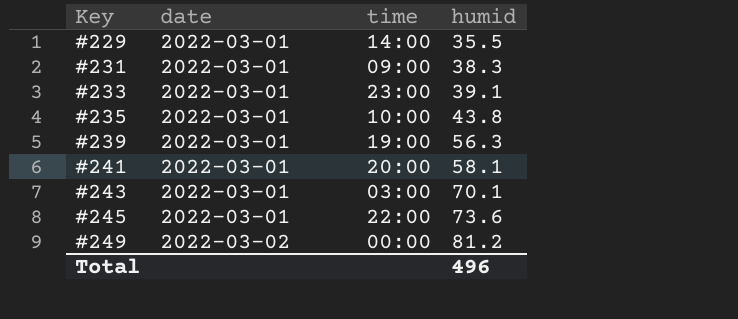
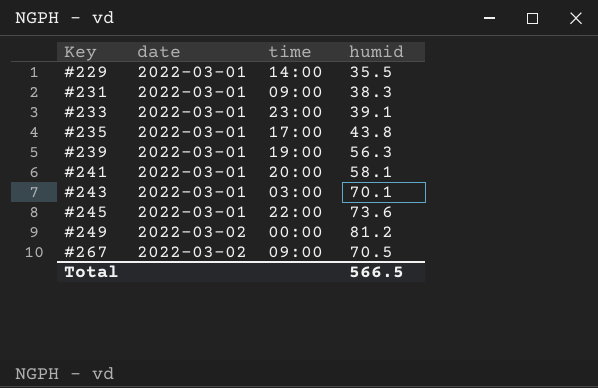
#235 | time: 10:00 -> 17:00
row #267: none -> 2022-03-02 | 09:00 | 70.5
Total | humid: 496 -> 566.5

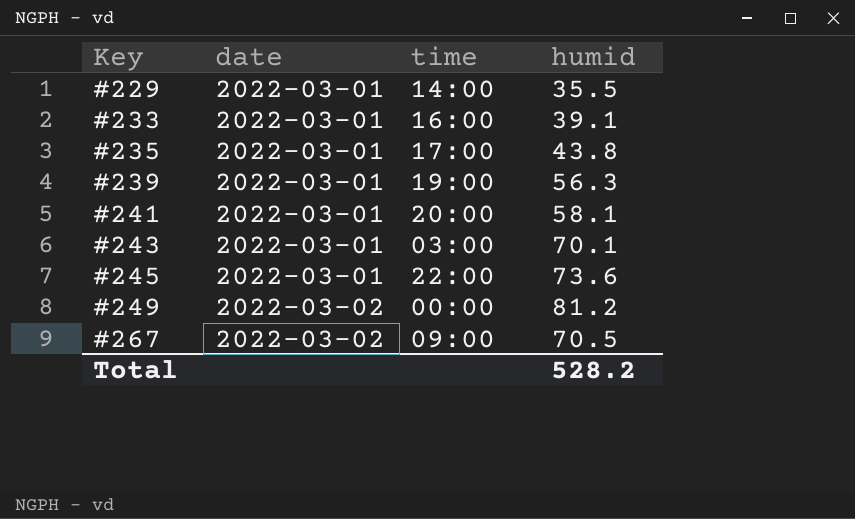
row #231: 2022-03-01 | 09:00 | 38.3 -> none
#233 | time: 23:00 -> 16:00
Total | humid: 566.5 -> 528.2

